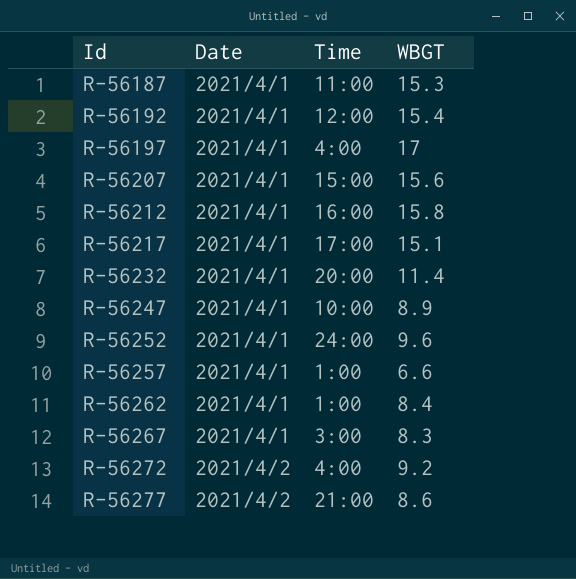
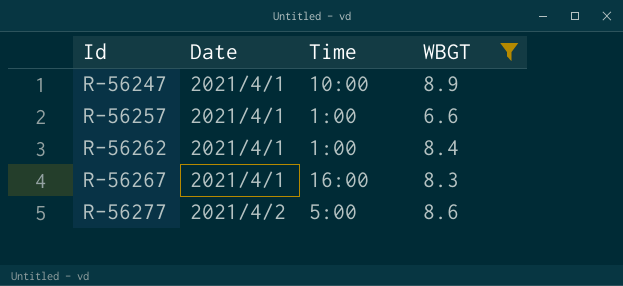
filter: none -> WBGT <= 8.9
R-56267 | Time: 3:00 -> 16:00
R-56277 | Time: 21:00 -> 5:00

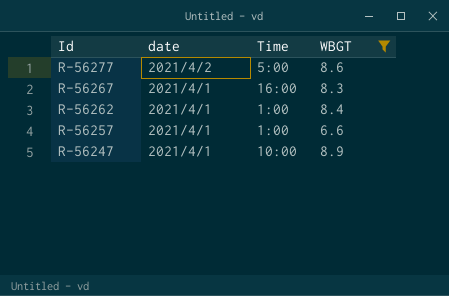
row order: Id ascending -> Id descending
column name: Date -> date

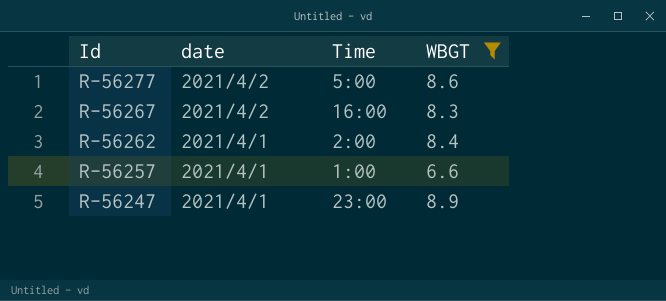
R-56267 | date: 2021/4/1 -> 2021/4/2
R-56262 | Time: 1:00 -> 2:00
R-56247 | Time: 10:00 -> 23:00

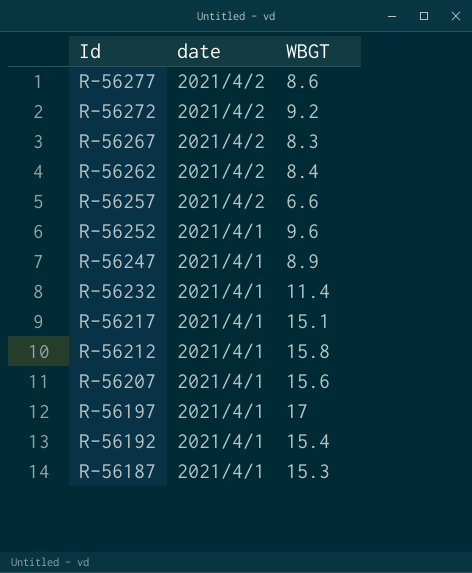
filter: WBGT <= 8.9 -> none
column Time | position: 3 -> none
R-56262 | date: 2021/4/1 -> 2021/4/2
R-56257 | date: 2021/4/1 -> 2021/4/2

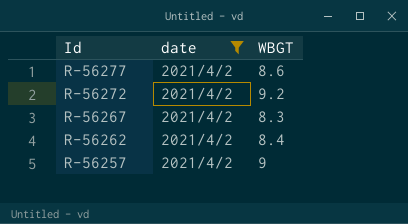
filter: none -> date = 2021/4/2
R-56257 | WBGT: 6.6 -> 9

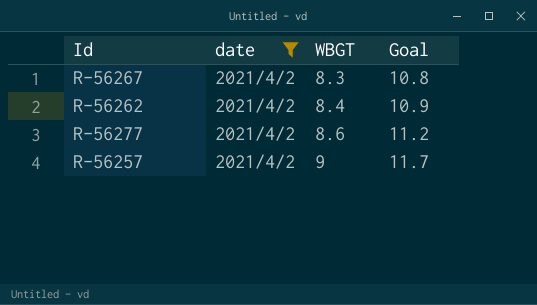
row order: Id descending -> WBGT ascending
column Goal | formula: none -> [WBGT] * 1.3
row R-56272: 2021/4/2 | 9.2 -> none

